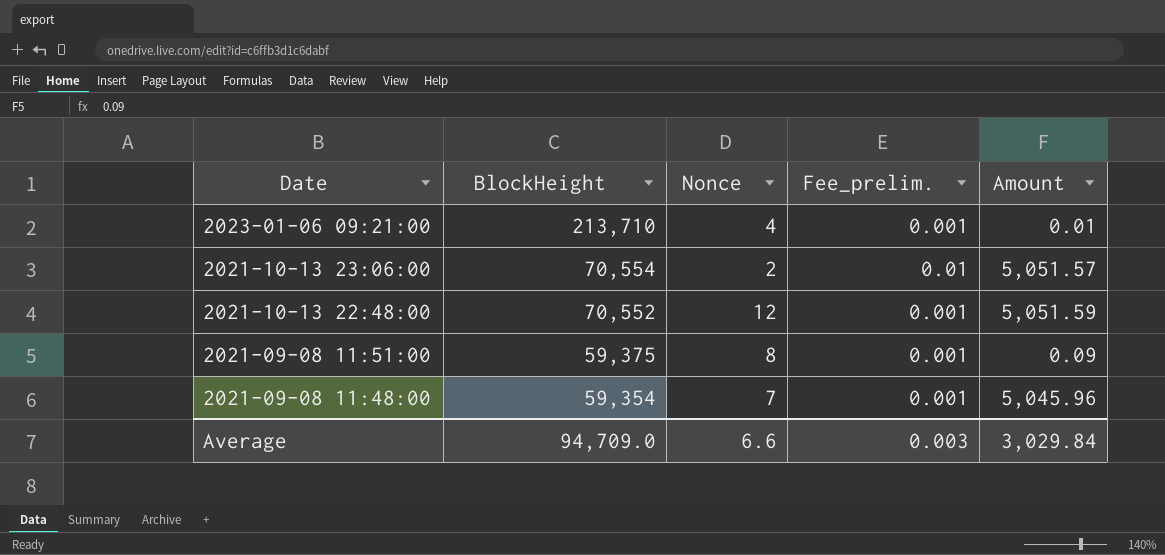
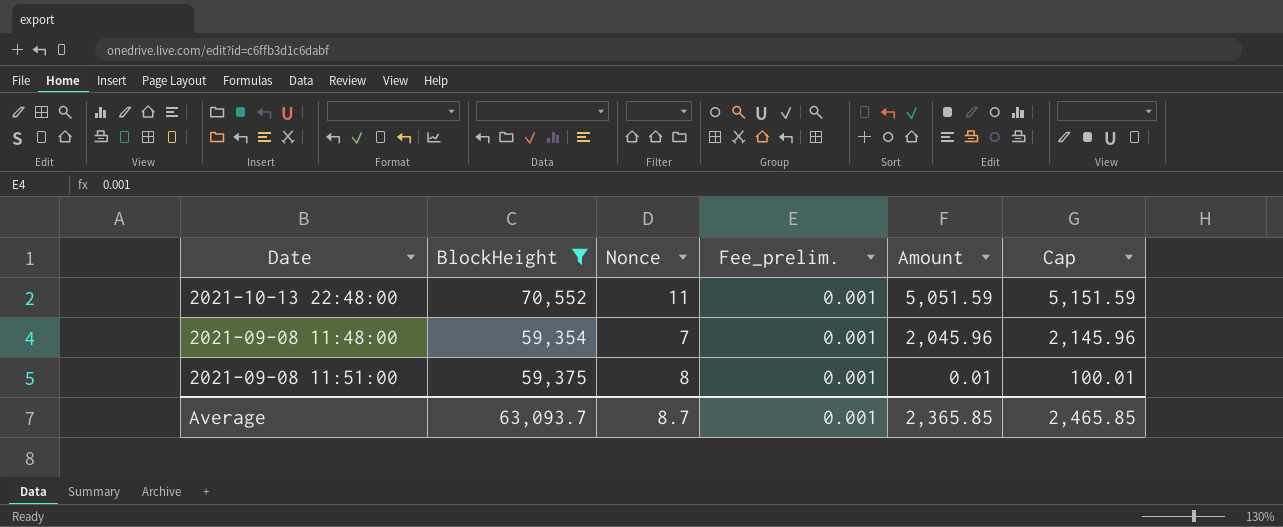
filter: none -> BlockHeight <= 70,552
row order: Date descending -> Amount descending
column Cap | formula: none -> [Amount] + 100
2021-10-13 22:48:00 | Nonce: 12 -> 11
2021-09-08 11:48:00 | Amount: 5,045.96 -> 2,045.96
2021-09-08 11:51:00 | Amount: 0.09 -> 0.01
Average | BlockHeight: 94,709.0 -> 63,093.7
Average | Nonce: 6.6 -> 8.7
Average | Fee_prelim.: 0.003 -> 0.001
Average | Amount: 3,029.84 -> 2,365.85

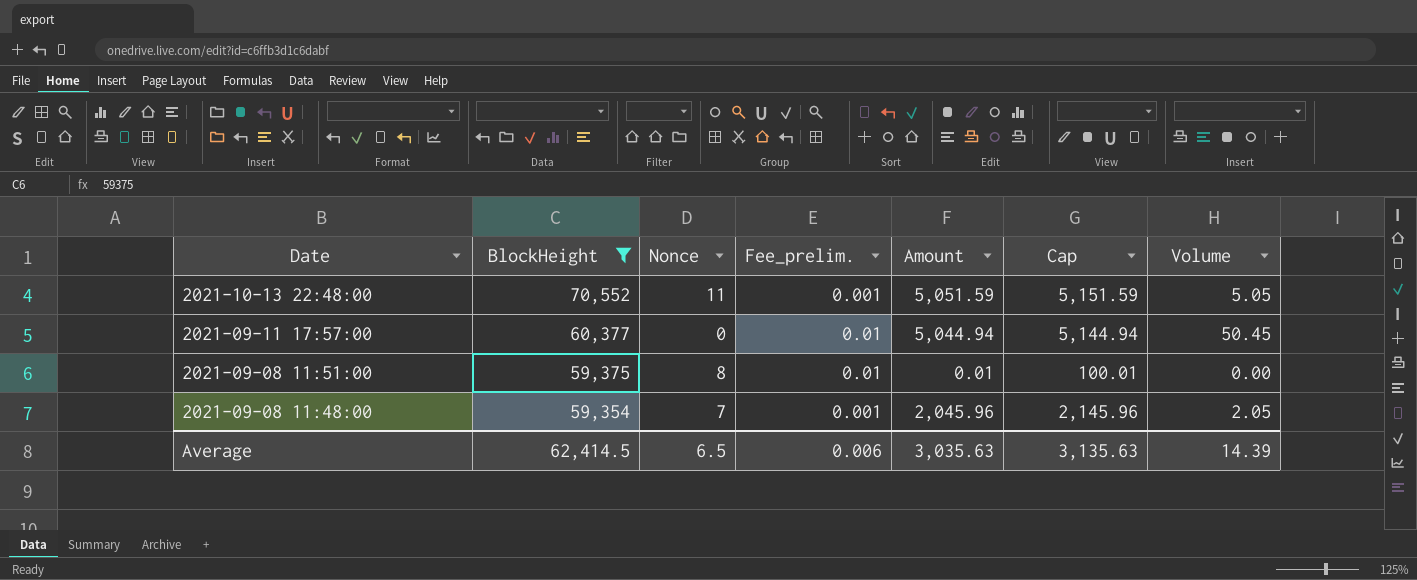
row order: Amount descending -> Date descending
column Volume | formula: none -> [Fee_prelim.] * [Amount]
row 2021-09-11 17:57:00: none -> 60,377 | 0 | 0.01 | 5,044.94 | 5,144.94 | 50.45
2021-09-08 11:51:00 | Fee_prelim.: 0.001 -> 0.01
Average | BlockHeight: 63,093.7 -> 62,414.5
Average | Nonce: 8.7 -> 6.5
Average | Fee_prelim.: 0.001 -> 0.006
Average | Amount: 2,365.85 -> 3,035.63
Average | Cap: 2,465.85 -> 3,135.63

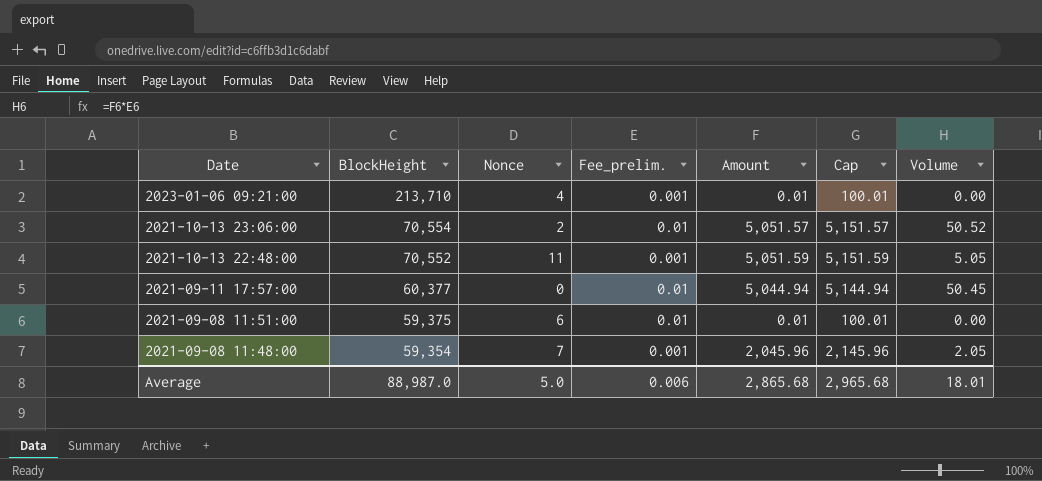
filter: BlockHeight <= 70,552 -> none
2021-09-08 11:51:00 | Nonce: 8 -> 6
Average | BlockHeight: 62,414.5 -> 88,987.0
Average | Nonce: 6.5 -> 5.0
Average | Amount: 3,035.63 -> 2,865.68
Average | Cap: 3,135.63 -> 2,965.68
Average | Volume: 14.39 -> 18.01

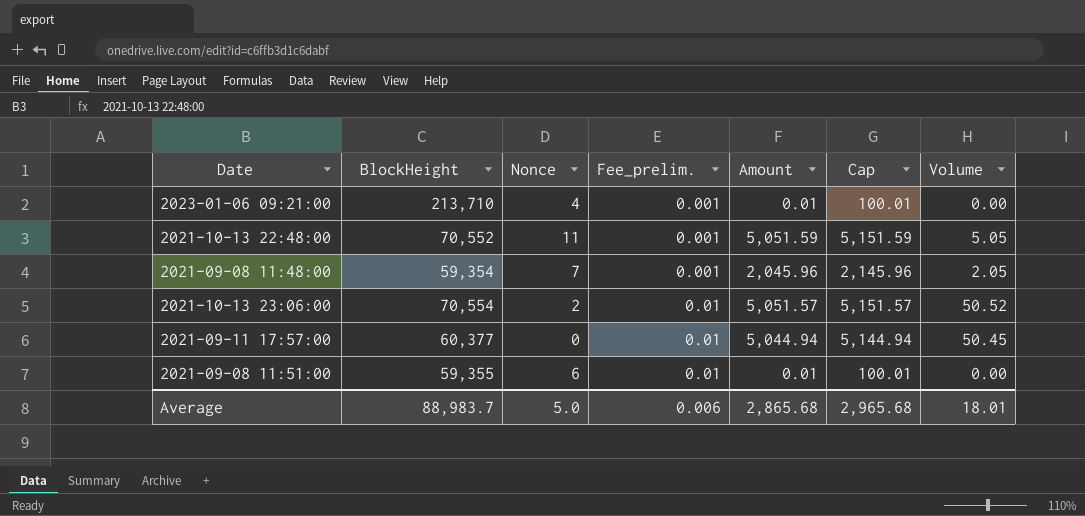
row order: Date descending -> Fee_prelim. ascending
2021-09-08 11:51:00 | BlockHeight: 59,375 -> 59,355
Average | BlockHeight: 88,987.0 -> 88,983.7

